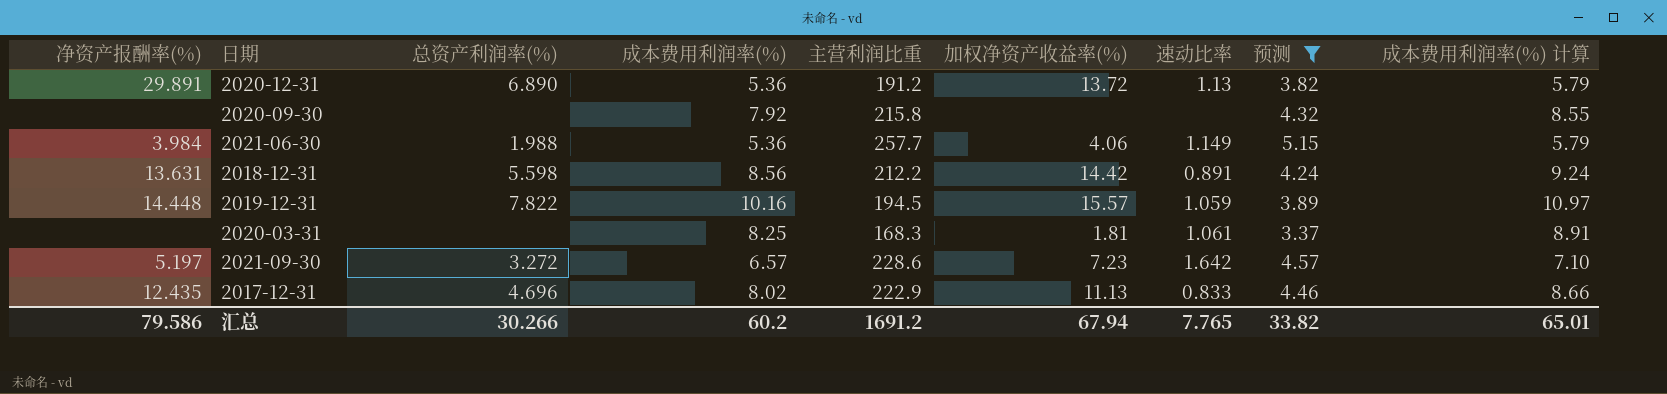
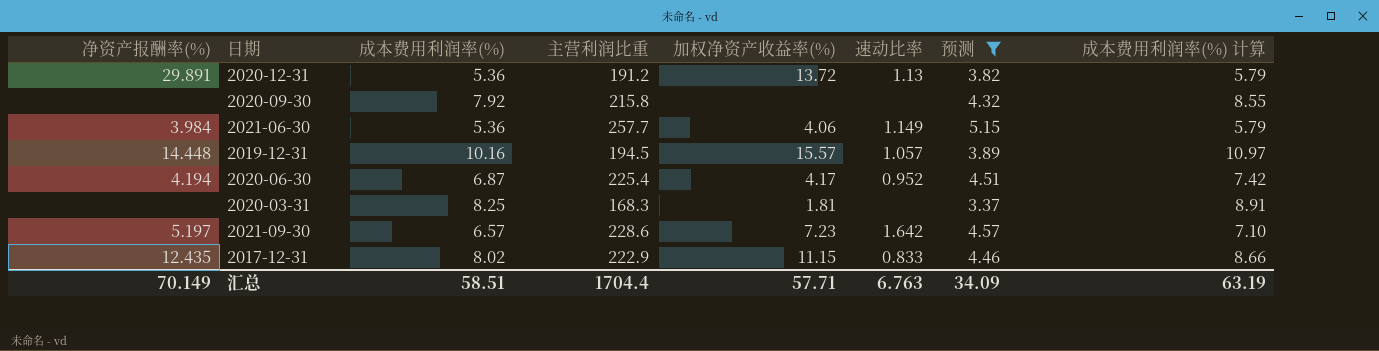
column 总资产利润率(%) | position: 3 -> none
row 2018-12-31: 13.631 | 5.598 | 8.56 | 212.2 | 14.42 | 0.891 | 4.24 | 9.24 -> none
2019-12-31 | 速动比率: 1.059 -> 1.057
row 2020-06-30: none -> 4.194 | 6.87 | 225.4 | 4.17 | 0.952 | 4.51 | 7.42
2020-03-31 | 速动比率: 1.061 -> none
2017-12-31 | 加权净资产收益率(%): 11.13 -> 11.15
汇总 | 净资产报酬率(%): 79.586 -> 70.149
汇总 | 成本费用利润率(%): 60.2 -> 58.51
汇总 | 主营利润比重: 1691.2 -> 1704.4
汇总 | 加权净资产收益率(%): 67.94 -> 57.71
汇总 | 速动比率: 7.765 -> 6.763
汇总 | 预测: 33.82 -> 34.09
汇总 | 成本费用利润率(%) 计算: 65.01 -> 63.19

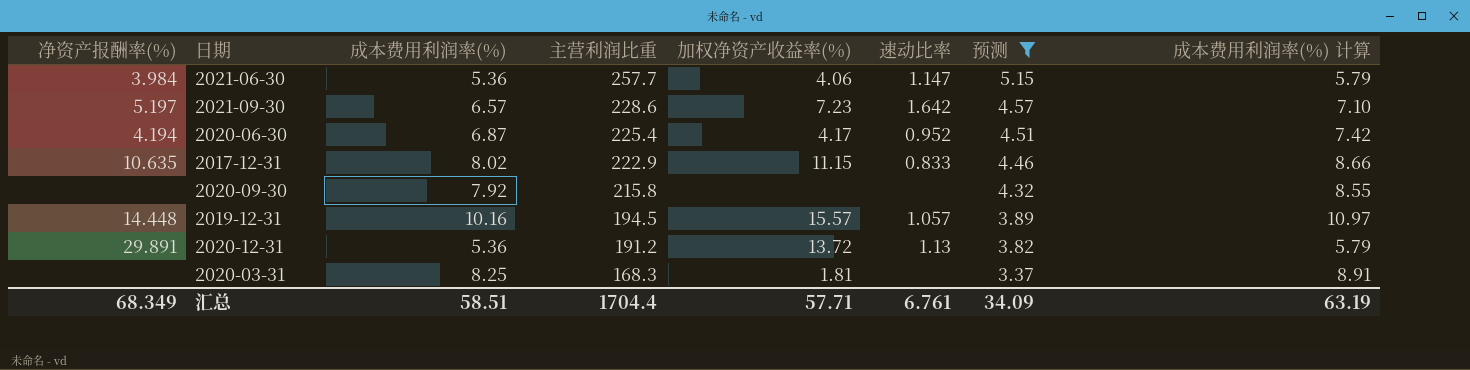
row order: none -> 主营利润比重 descending
2021-06-30 | 速动比率: 1.149 -> 1.147
2017-12-31 | 净资产报酬率(%): 12.435 -> 10.635
汇总 | 净资产报酬率(%): 70.149 -> 68.349
汇总 | 速动比率: 6.763 -> 6.761

